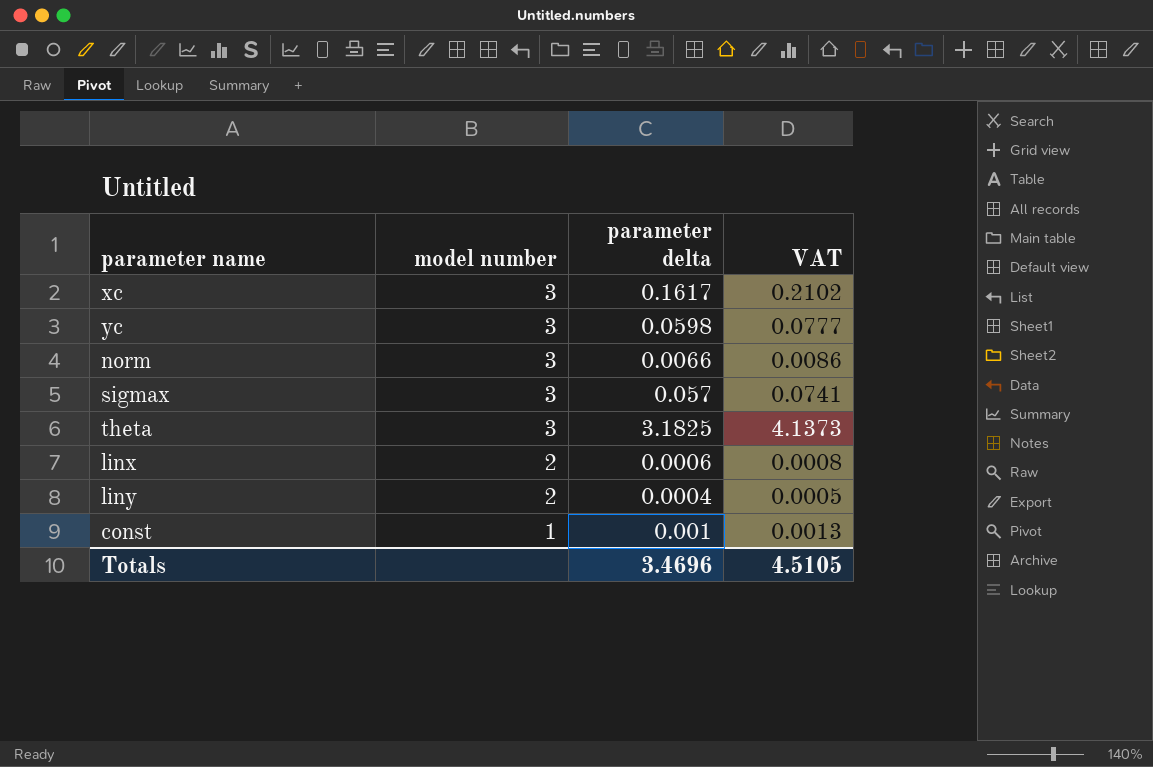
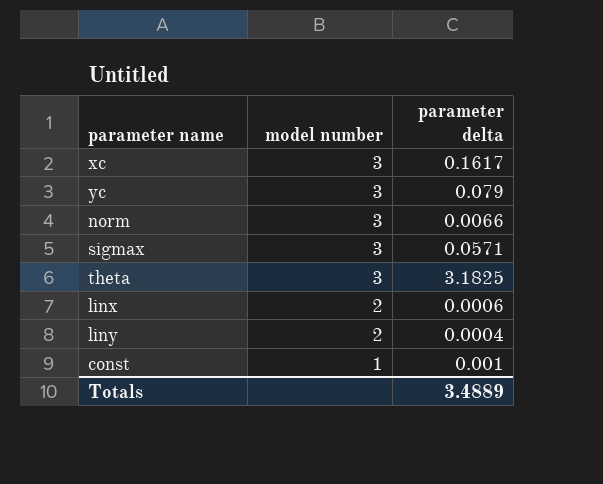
column VAT | formula: [parameter delta] * 1.3 -> none
yc | parameter delta: 0.0598 -> 0.079
sigmax | parameter delta: 0.057 -> 0.0571
Totals | parameter delta: 3.4696 -> 3.4889

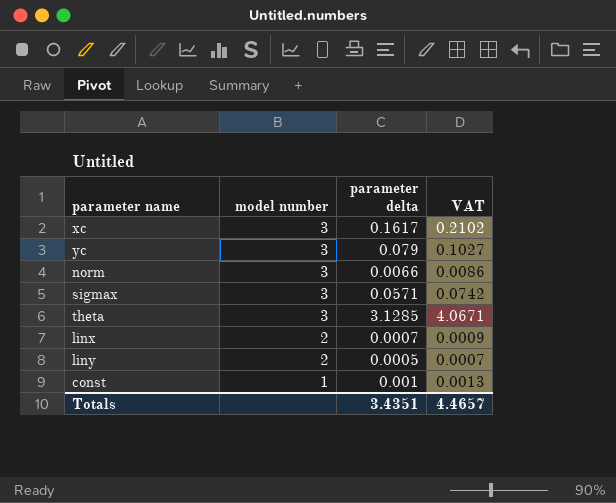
column VAT | formula: none -> [parameter delta] * 1.3
theta | parameter delta: 3.1825 -> 3.1285
linx | parameter delta: 0.0006 -> 0.0007
liny | parameter delta: 0.0004 -> 0.0005
Totals | parameter delta: 3.4889 -> 3.4351

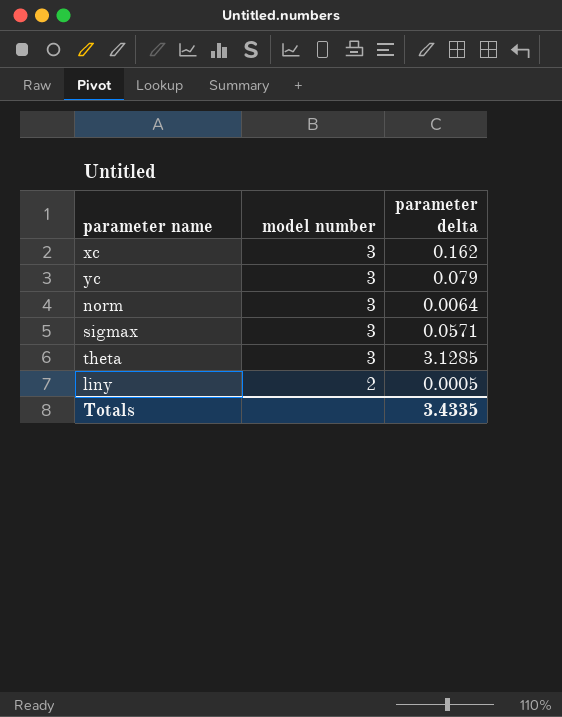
column VAT | formula: [parameter delta] * 1.3 -> none
row linx: 2 | 0.0007 | 0.0009 -> none
row const: 1 | 0.001 | 0.0013 -> none
xc | parameter delta: 0.1617 -> 0.162
norm | parameter delta: 0.0066 -> 0.0064
Totals | parameter delta: 3.4351 -> 3.4335

